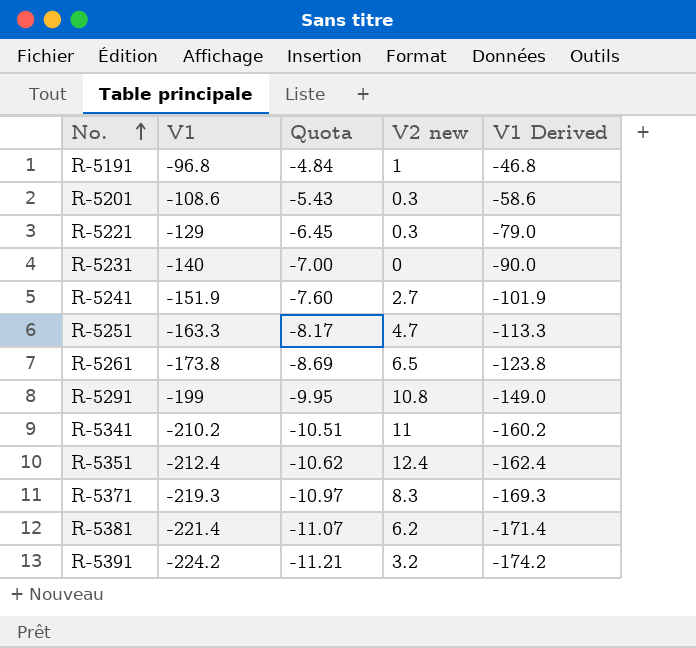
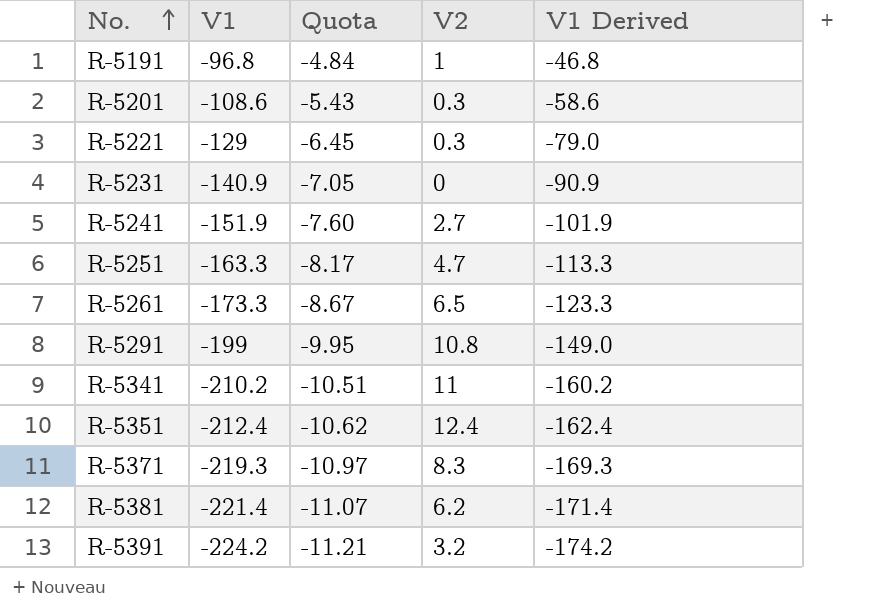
column name: V2 new -> V2
R-5231 | V1: -140 -> -140.9
R-5231 | Quota: -7.00 -> -7.05
R-5231 | V1 Derived: -90.0 -> -90.9
R-5261 | V1: -173.8 -> -173.3
R-5261 | Quota: -8.69 -> -8.67
R-5261 | V1 Derived: -123.8 -> -123.3

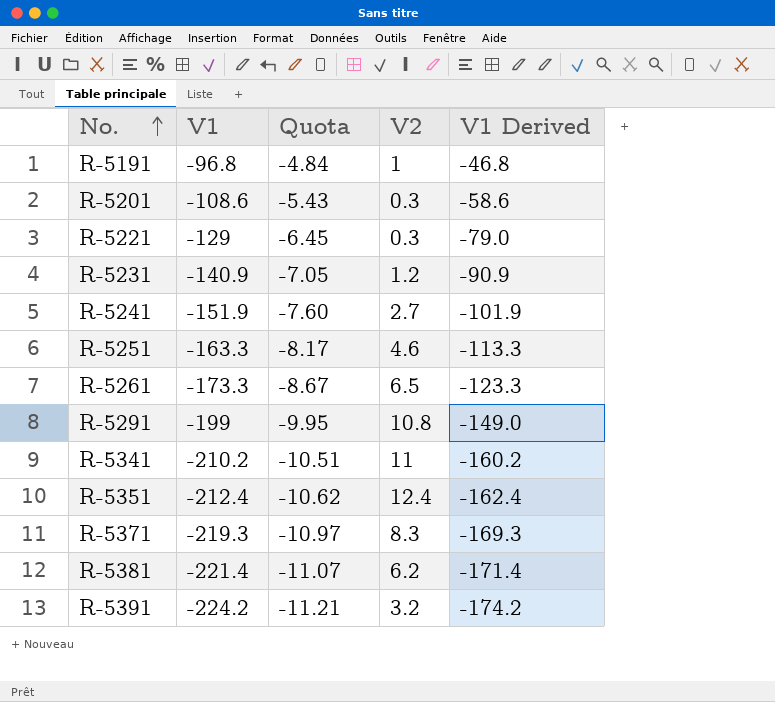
R-5231 | V2: 0 -> 1.2
R-5251 | V2: 4.7 -> 4.6

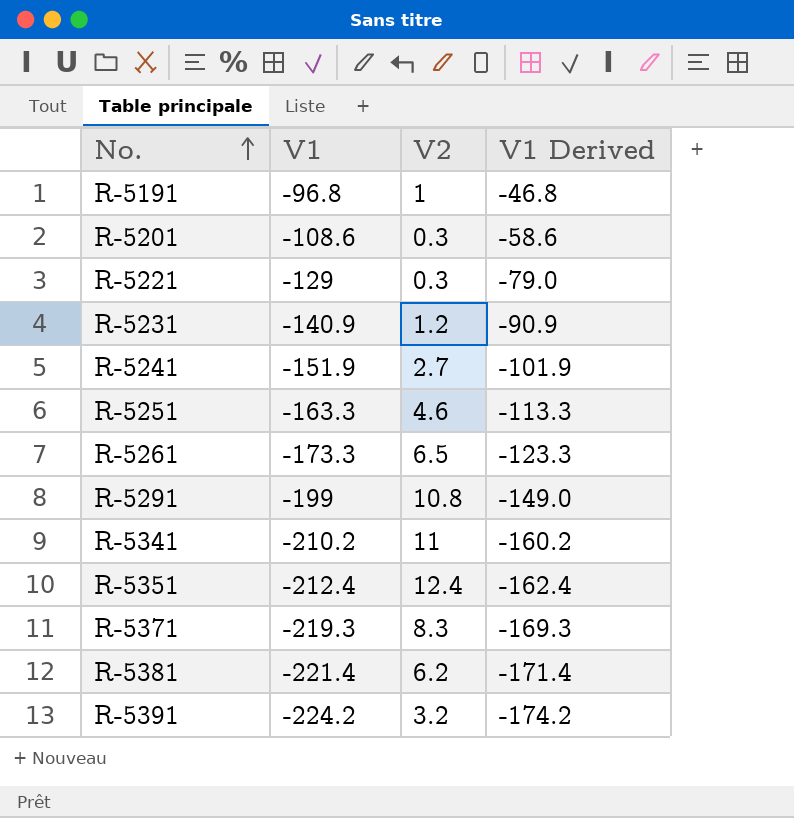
column Quota | formula: [V1] * 0.05 -> none

